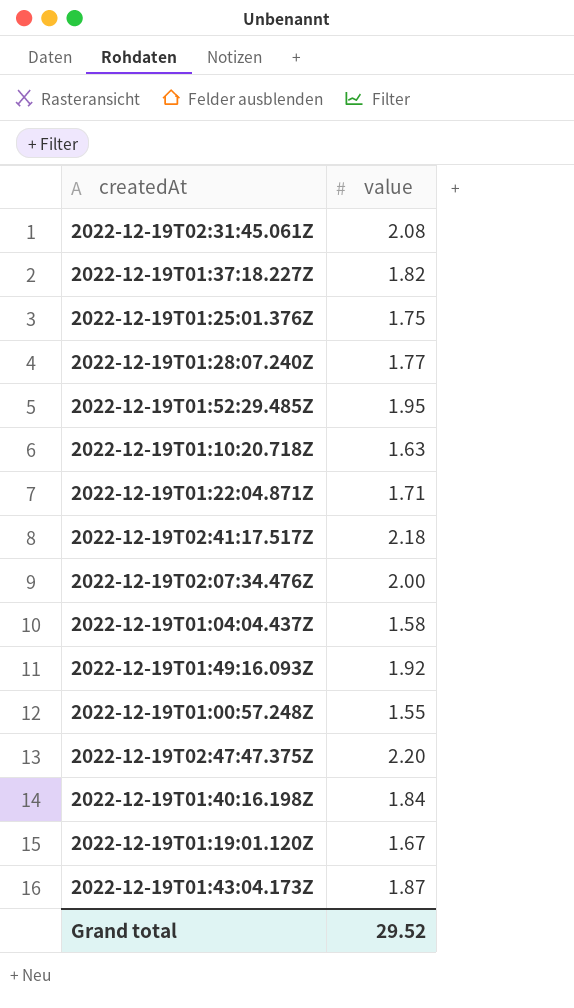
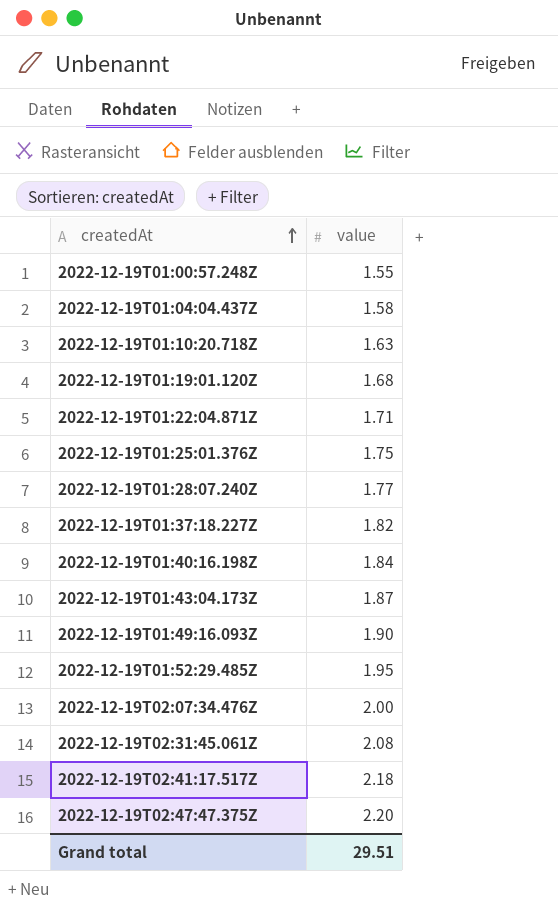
row order: none -> createdAt ascending
2022-12-19T01:19:01.120Z | value: 1.67 -> 1.68
2022-12-19T01:49:16.093Z | value: 1.92 -> 1.90
Grand total | value: 29.52 -> 29.51

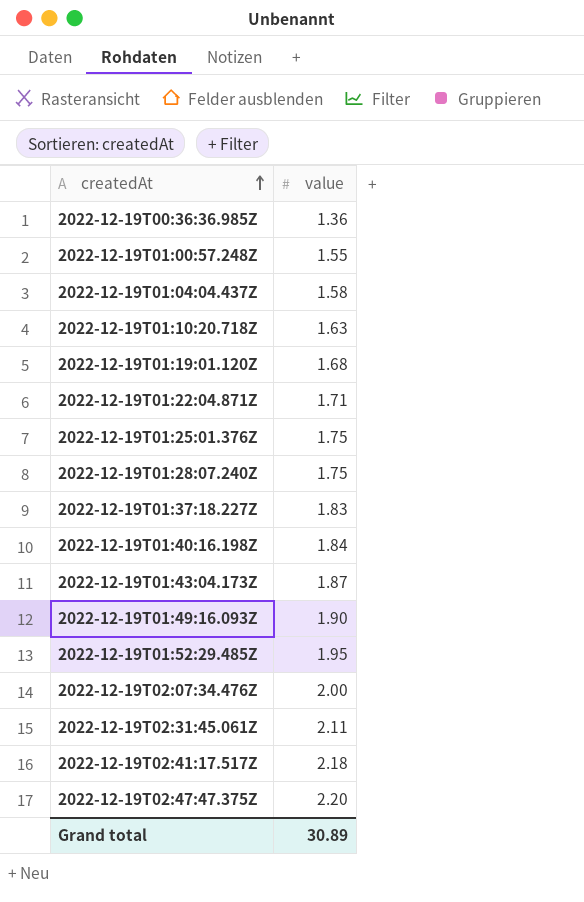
row 2022-12-19T00:36:36.985Z: none -> 1.36
2022-12-19T01:28:07.240Z | value: 1.77 -> 1.75
2022-12-19T01:37:18.227Z | value: 1.82 -> 1.83
2022-12-19T02:31:45.061Z | value: 2.08 -> 2.11
Grand total | value: 29.51 -> 30.89

